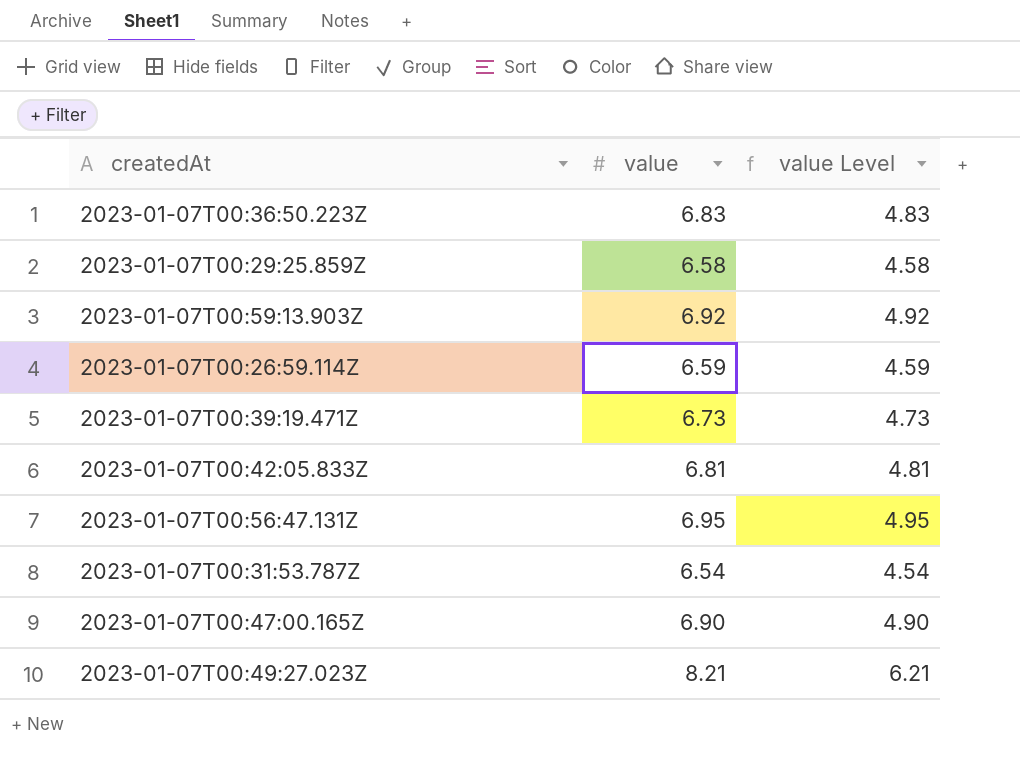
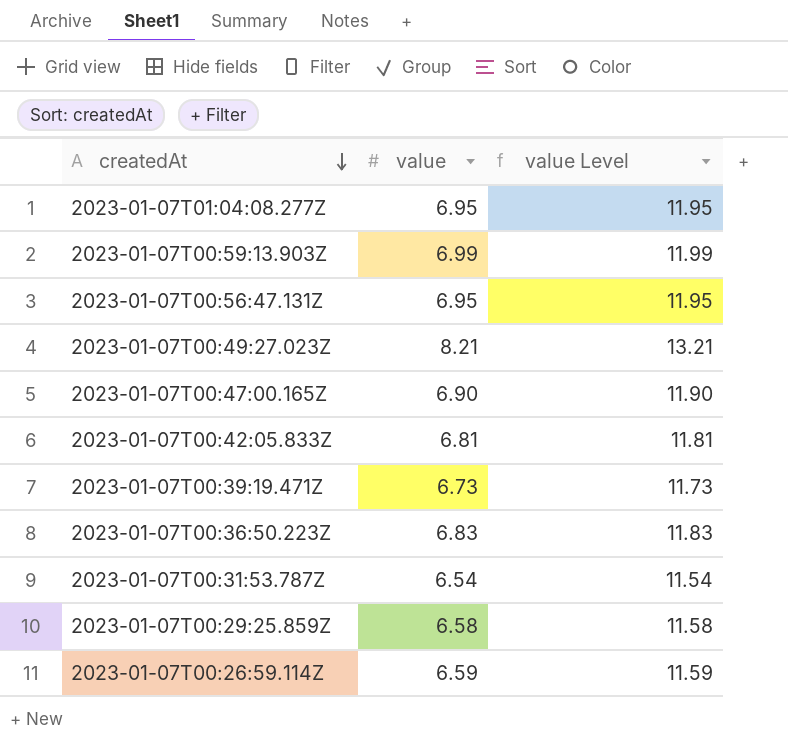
row order: none -> createdAt descending
column value Level | formula: [value] - 2 -> [value] + 5
row 2023-01-07T01:04:08.277Z: none -> 6.95 | 11.95
2023-01-07T00:59:13.903Z | value: 6.92 -> 6.99

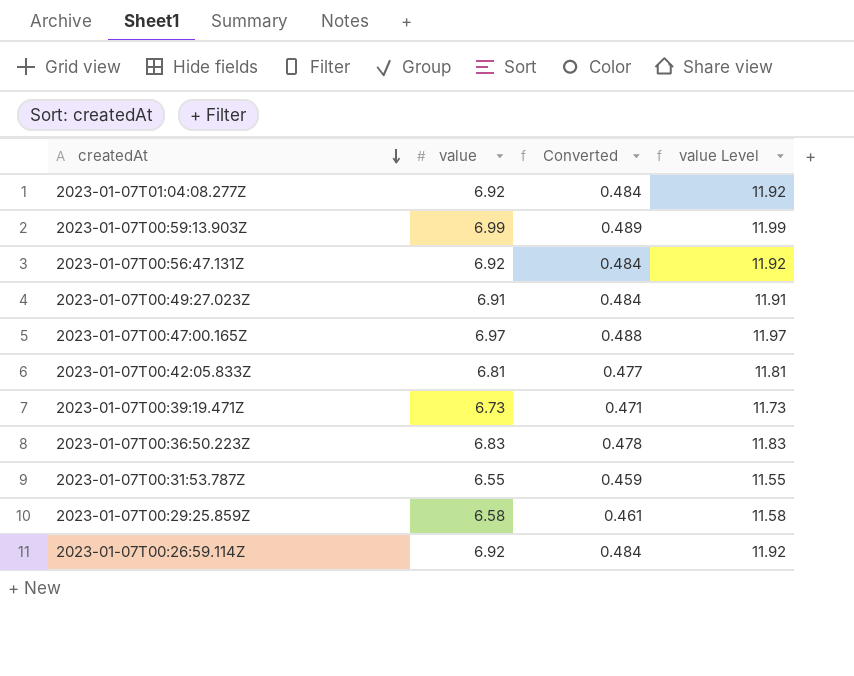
column Converted | formula: none -> [value] * 0.07
2023-01-07T01:04:08.277Z | value: 6.95 -> 6.92
2023-01-07T01:04:08.277Z | value Level: 11.95 -> 11.92
2023-01-07T00:56:47.131Z | value: 6.95 -> 6.92
2023-01-07T00:56:47.131Z | value Level: 11.95 -> 11.92
2023-01-07T00:49:27.023Z | value: 8.21 -> 6.91
2023-01-07T00:49:27.023Z | value Level: 13.21 -> 11.91
2023-01-07T00:47:00.165Z | value: 6.90 -> 6.97
2023-01-07T00:47:00.165Z | value Level: 11.90 -> 11.97
2023-01-07T00:31:53.787Z | value: 6.54 -> 6.55
2023-01-07T00:31:53.787Z | value Level: 11.54 -> 11.55
2023-01-07T00:26:59.114Z | value: 6.59 -> 6.92
2023-01-07T00:26:59.114Z | value Level: 11.59 -> 11.92

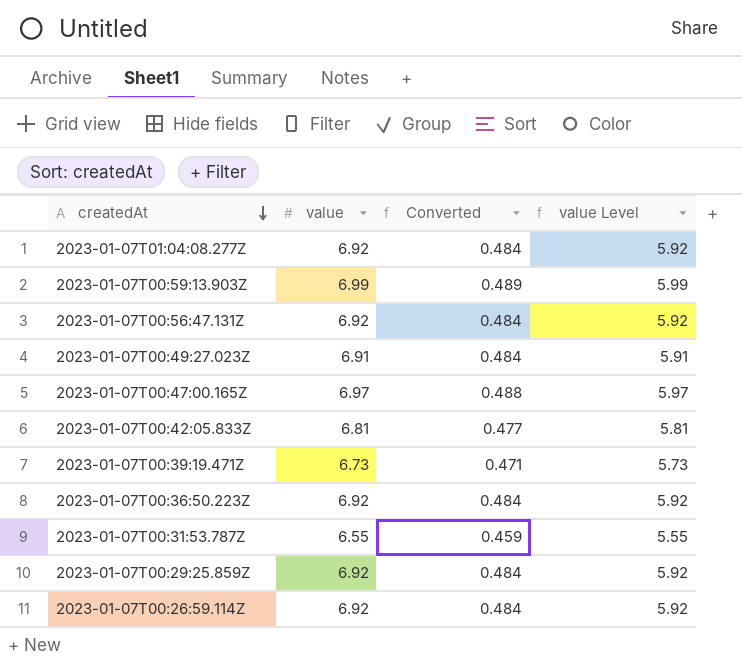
column value Level | formula: [value] + 5 -> [value] - 1
2023-01-07T00:36:50.223Z | value: 6.83 -> 6.92
2023-01-07T00:36:50.223Z | Converted: 0.478 -> 0.484
2023-01-07T00:29:25.859Z | value: 6.58 -> 6.92
2023-01-07T00:29:25.859Z | Converted: 0.461 -> 0.484

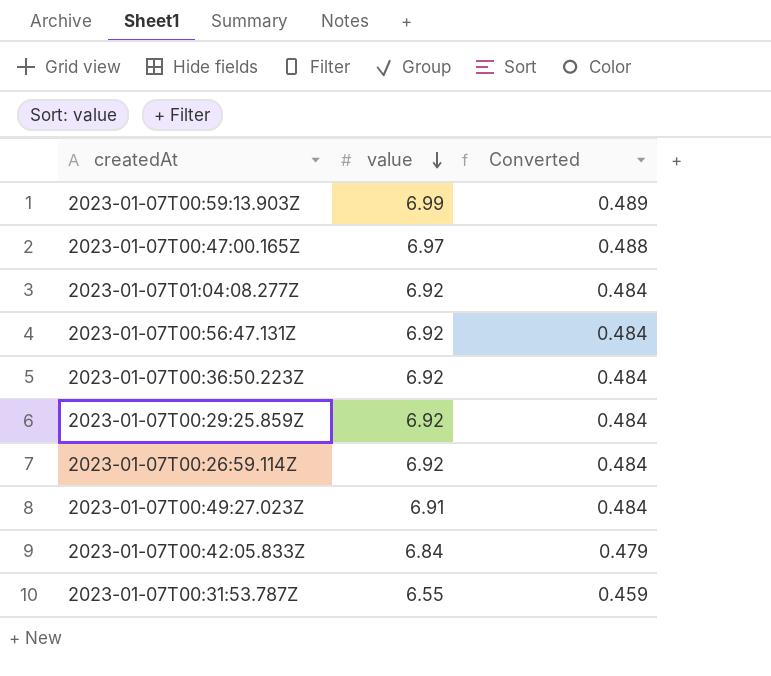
row order: createdAt descending -> value descending
column value Level | formula: [value] - 1 -> none
row 2023-01-07T00:39:19.471Z: 6.73 | 0.471 | 5.73 -> none
2023-01-07T00:42:05.833Z | value: 6.81 -> 6.84
2023-01-07T00:42:05.833Z | Converted: 0.477 -> 0.479

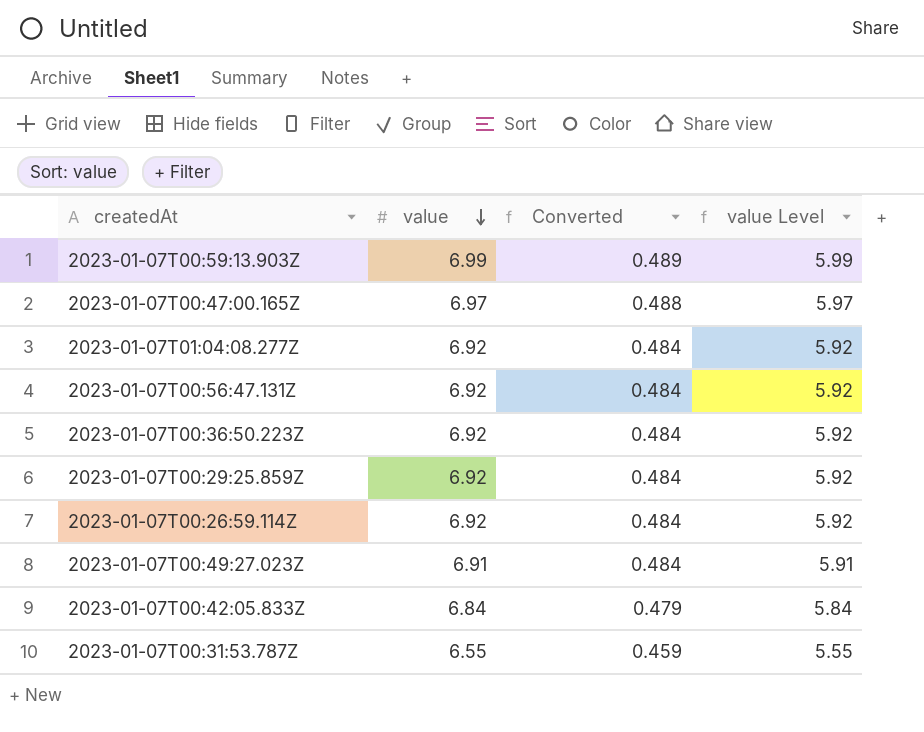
column value Level | formula: none -> [value] - 1

